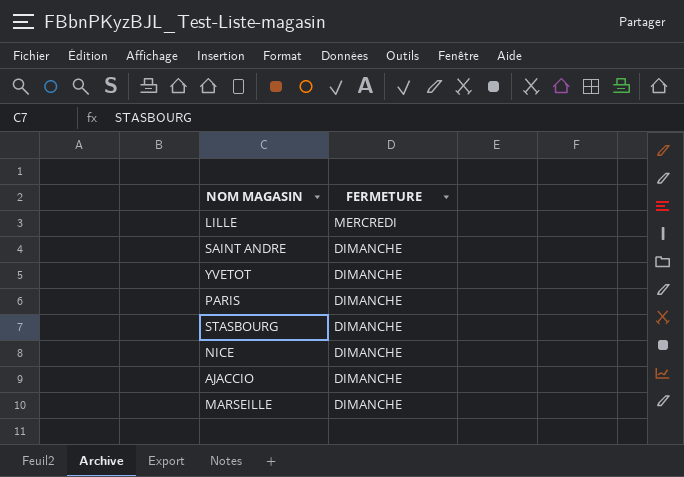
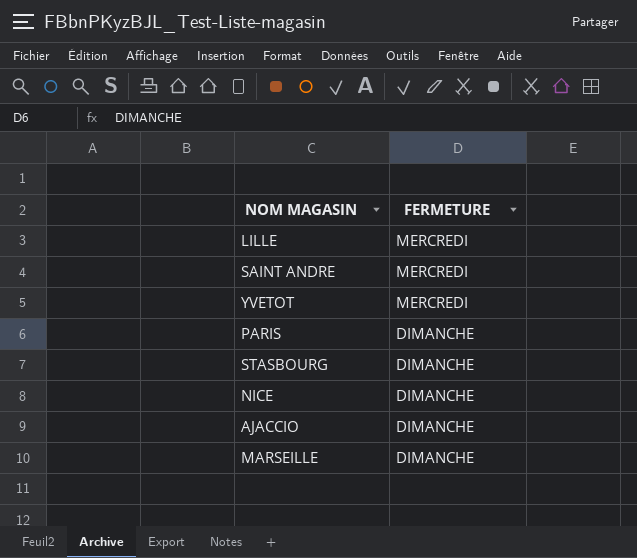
SAINT ANDRE | FERMETURE: DIMANCHE -> MERCREDI
YVETOT | FERMETURE: DIMANCHE -> MERCREDI

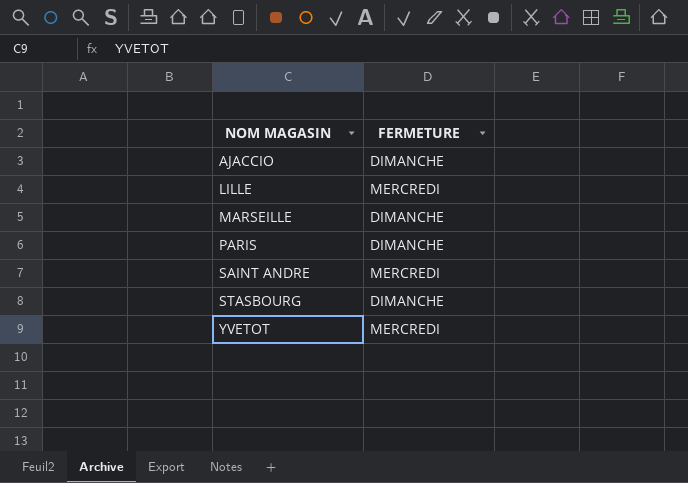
row order: FERMETURE descending -> NOM MAGASIN ascending
row NICE: DIMANCHE -> none

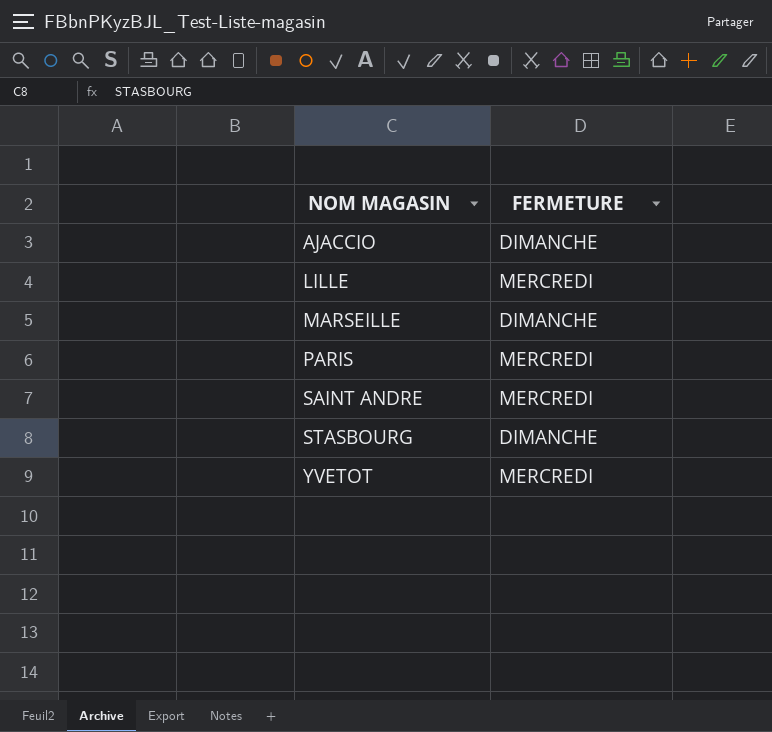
PARIS | FERMETURE: DIMANCHE -> MERCREDI

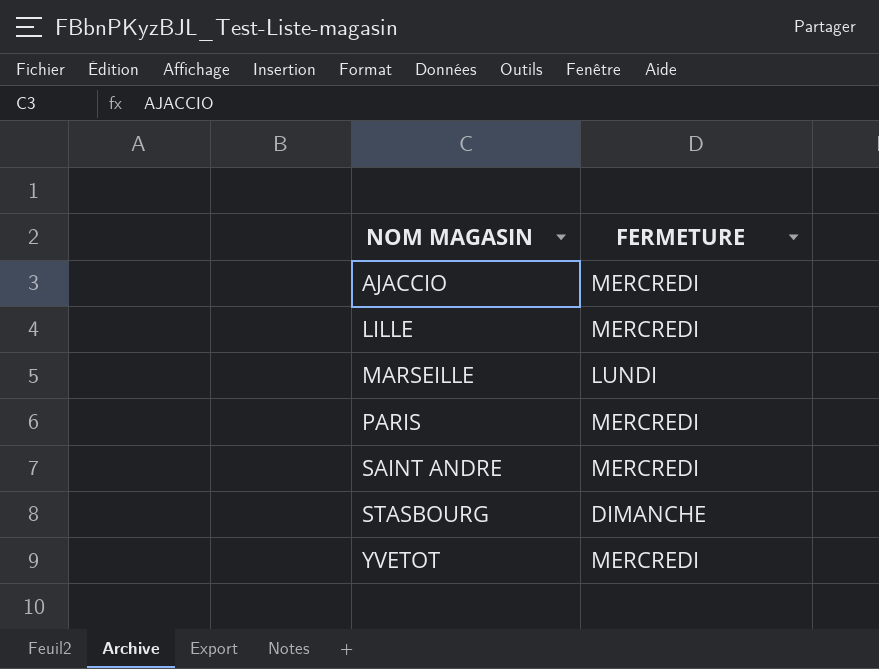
AJACCIO | FERMETURE: DIMANCHE -> MERCREDI
MARSEILLE | FERMETURE: DIMANCHE -> LUNDI

